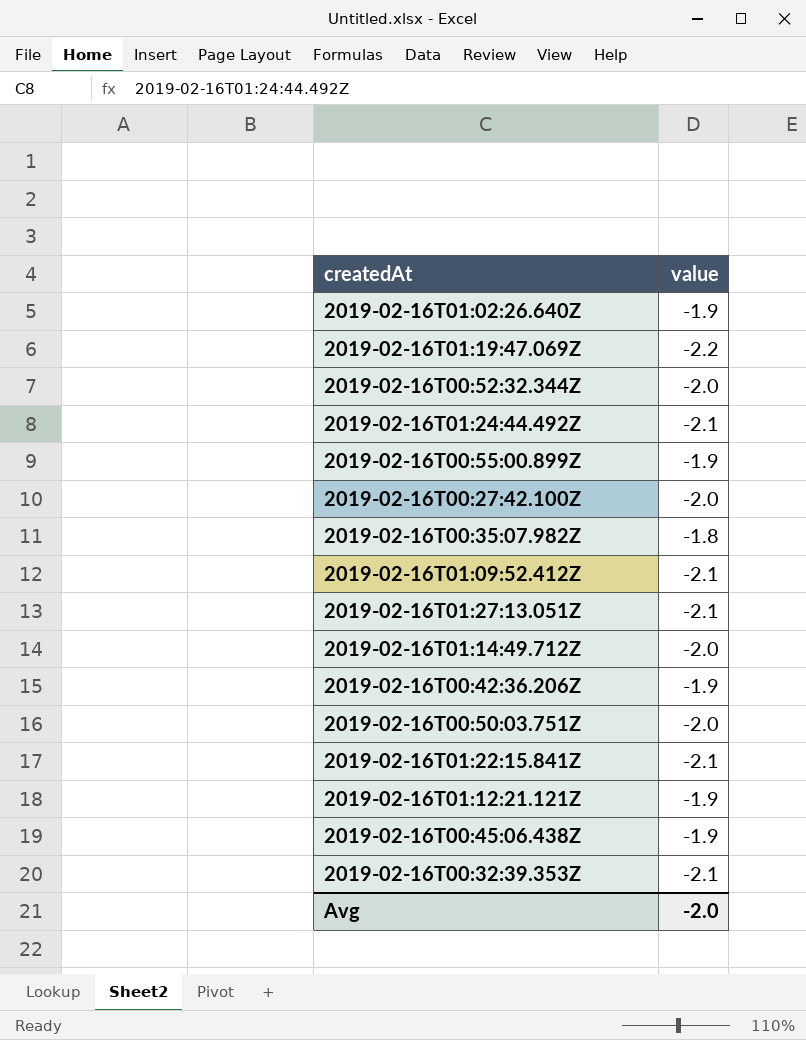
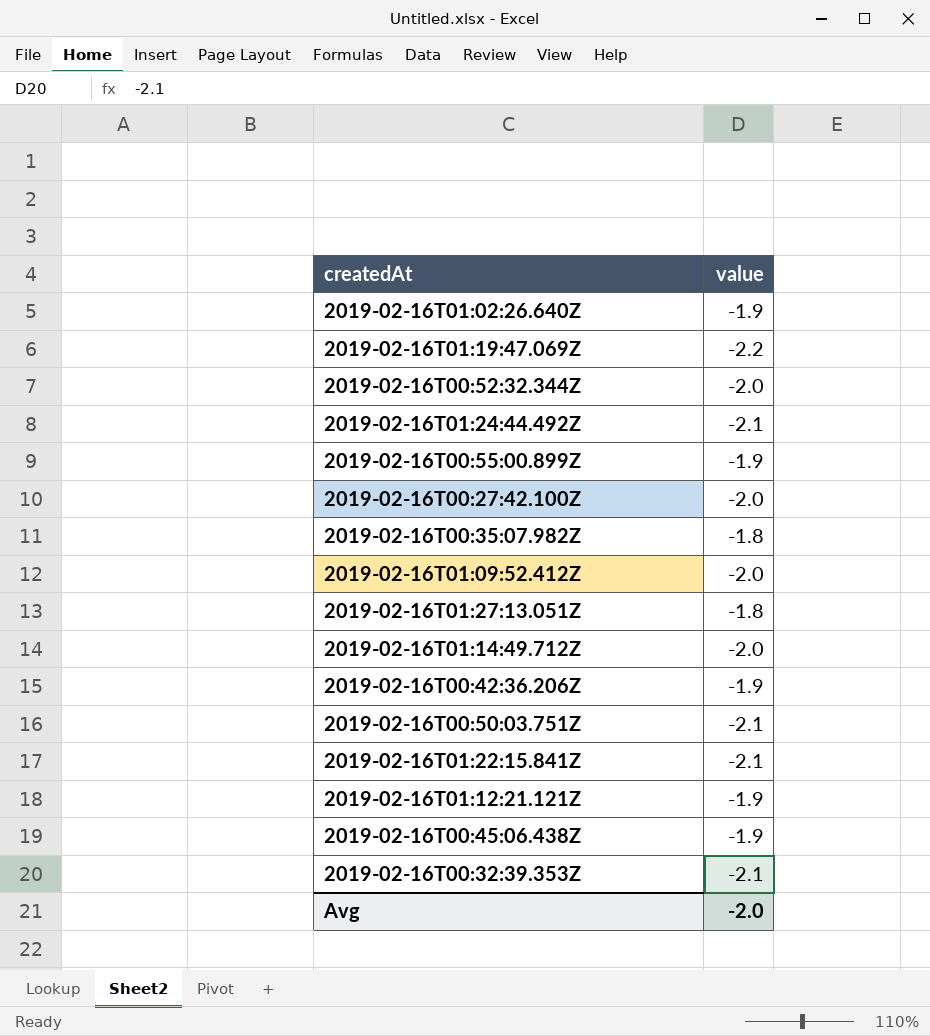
2019-02-16T01:09:52.412Z | value: -2.1 -> -2.0
2019-02-16T01:27:13.051Z | value: -2.1 -> -1.8
2019-02-16T00:50:03.751Z | value: -2.0 -> -2.1

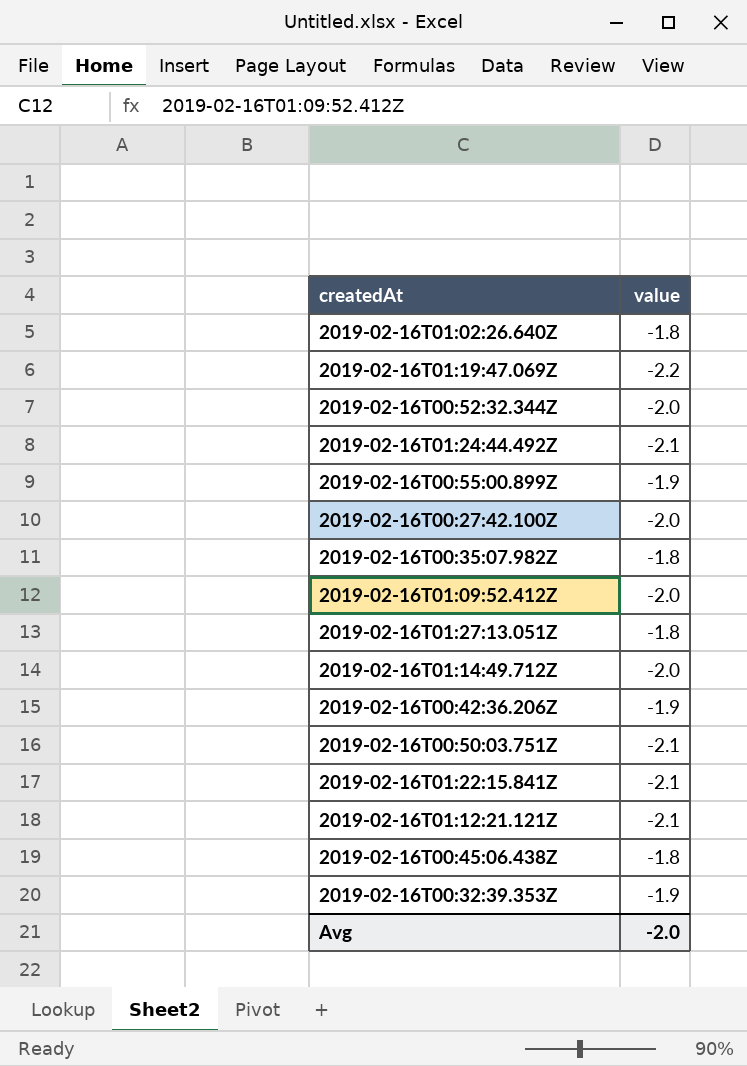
2019-02-16T01:02:26.640Z | value: -1.9 -> -1.8
2019-02-16T01:12:21.121Z | value: -1.9 -> -2.1
2019-02-16T00:45:06.438Z | value: -1.9 -> -1.8
2019-02-16T00:32:39.353Z | value: -2.1 -> -1.9

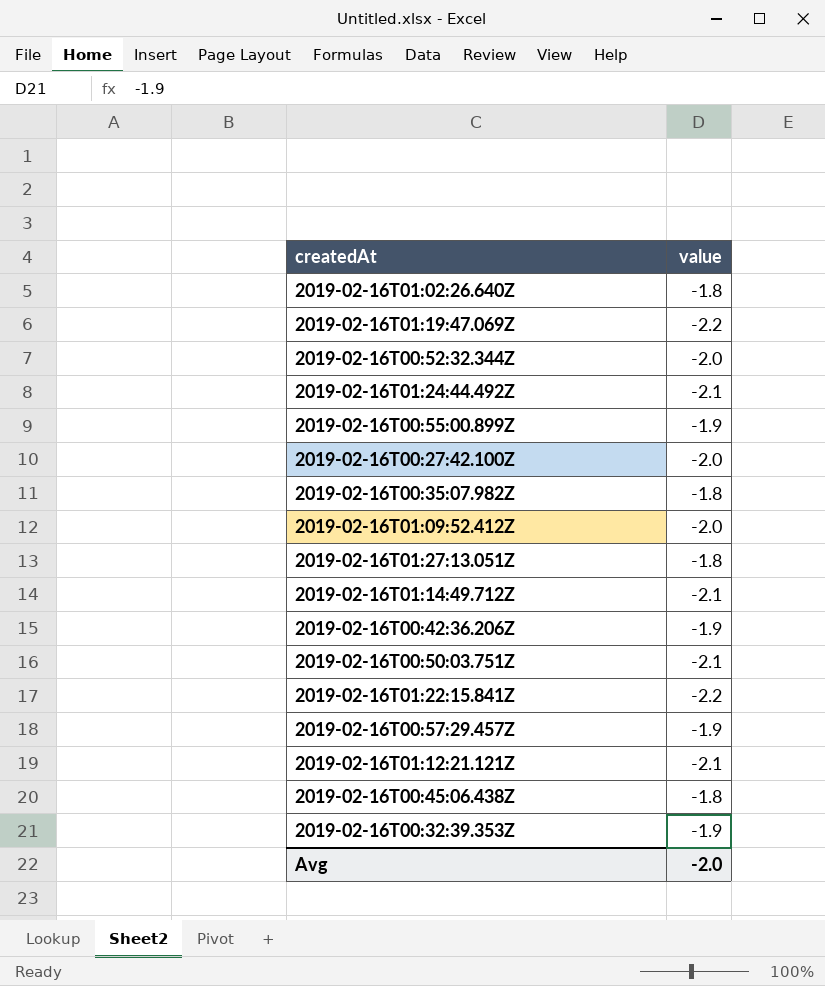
2019-02-16T01:14:49.712Z | value: -2.0 -> -2.1
2019-02-16T01:22:15.841Z | value: -2.1 -> -2.2
row 2019-02-16T00:57:29.457Z: none -> -1.9

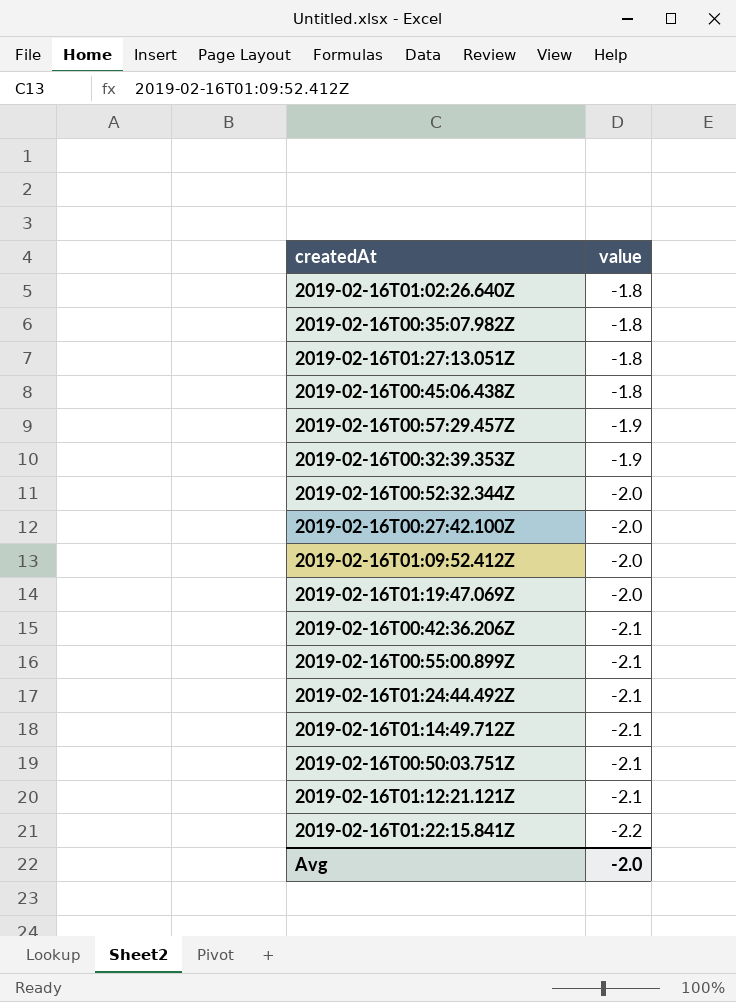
row order: none -> value descending
2019-02-16T01:19:47.069Z | value: -2.2 -> -2.0
2019-02-16T00:42:36.206Z | value: -1.9 -> -2.1
2019-02-16T00:55:00.899Z | value: -1.9 -> -2.1

